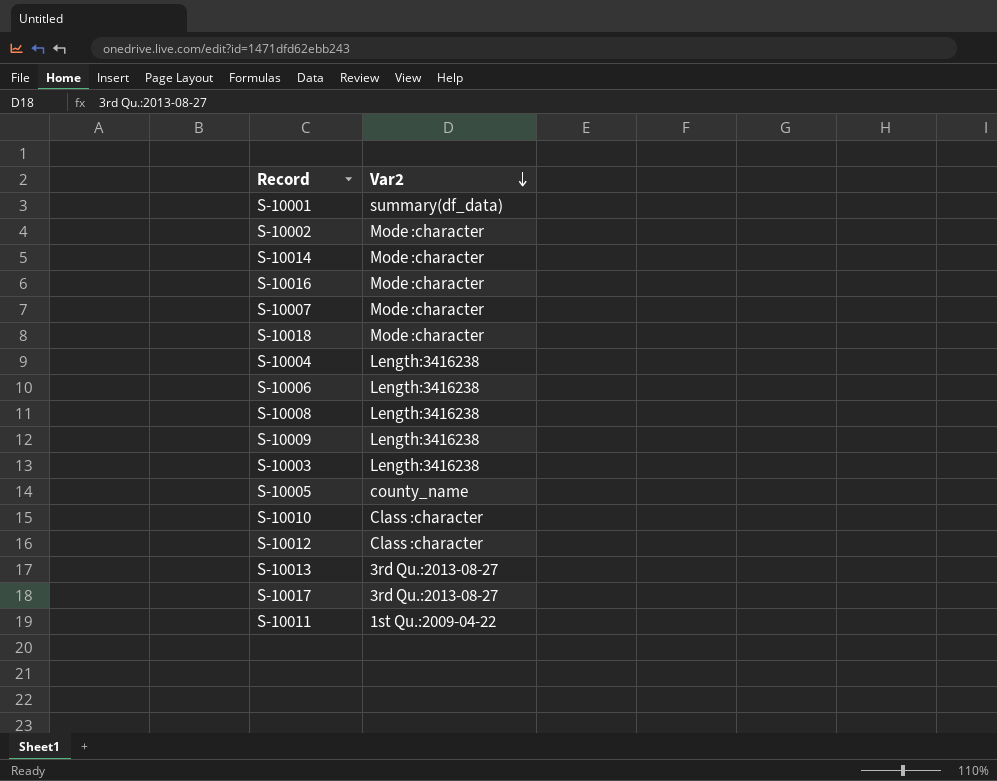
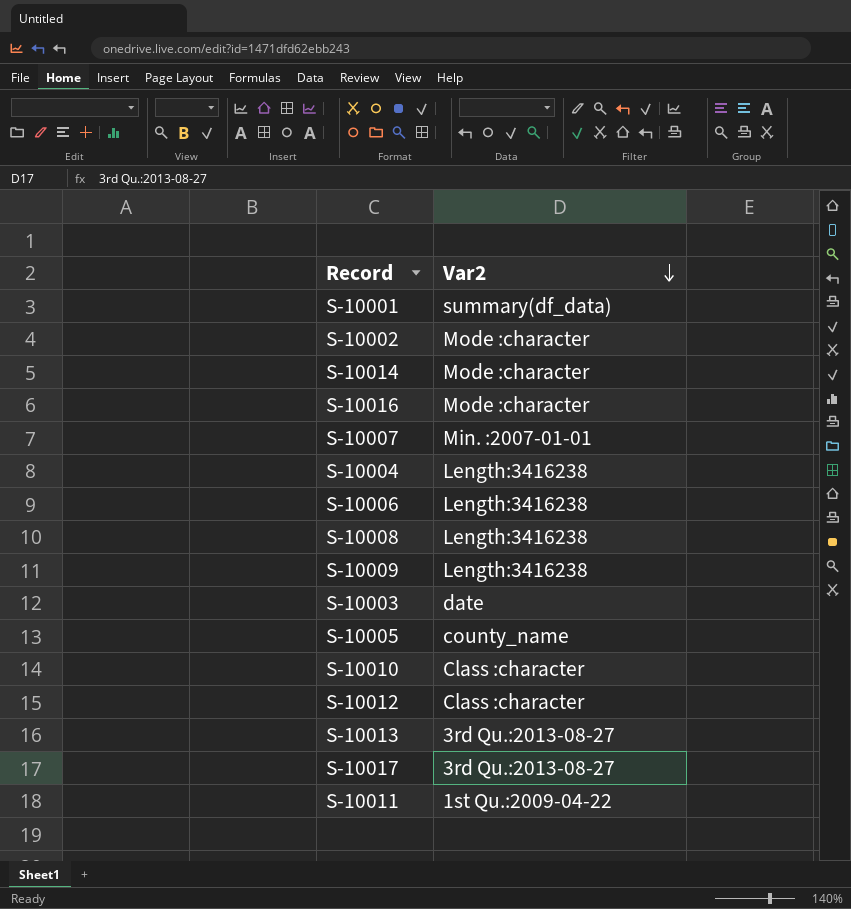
row S-10018: Mode :character -> none
S-10007 | Var2: Mode :character -> Min. :2007-01-01
S-10003 | Var2: Length:3416238 -> date

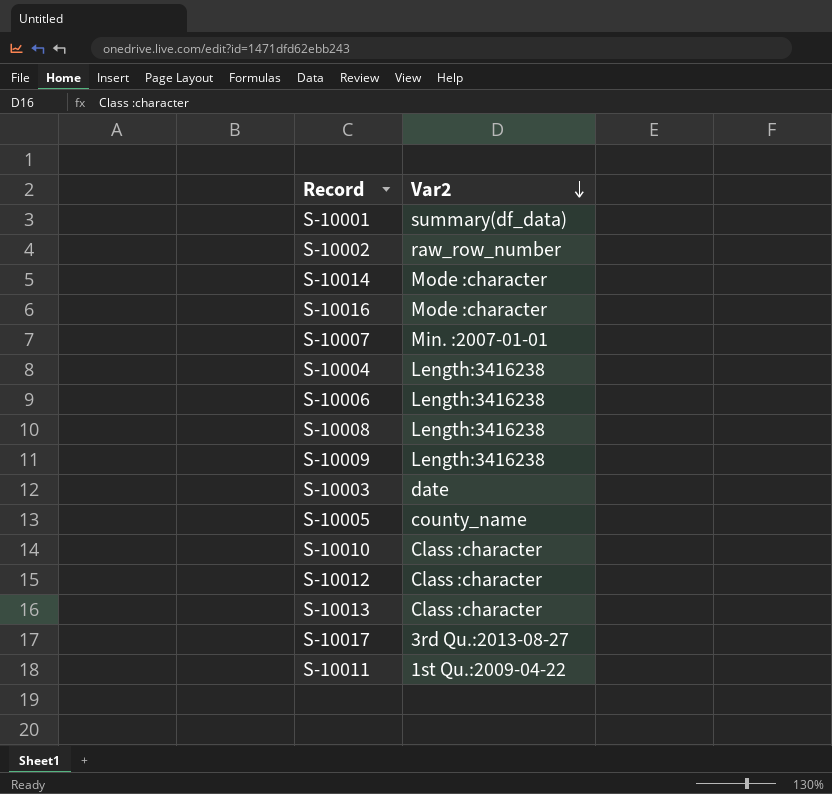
S-10002 | Var2: Mode :character -> raw_row_number
S-10013 | Var2: 3rd Qu.:2013-08-27 -> Class :character

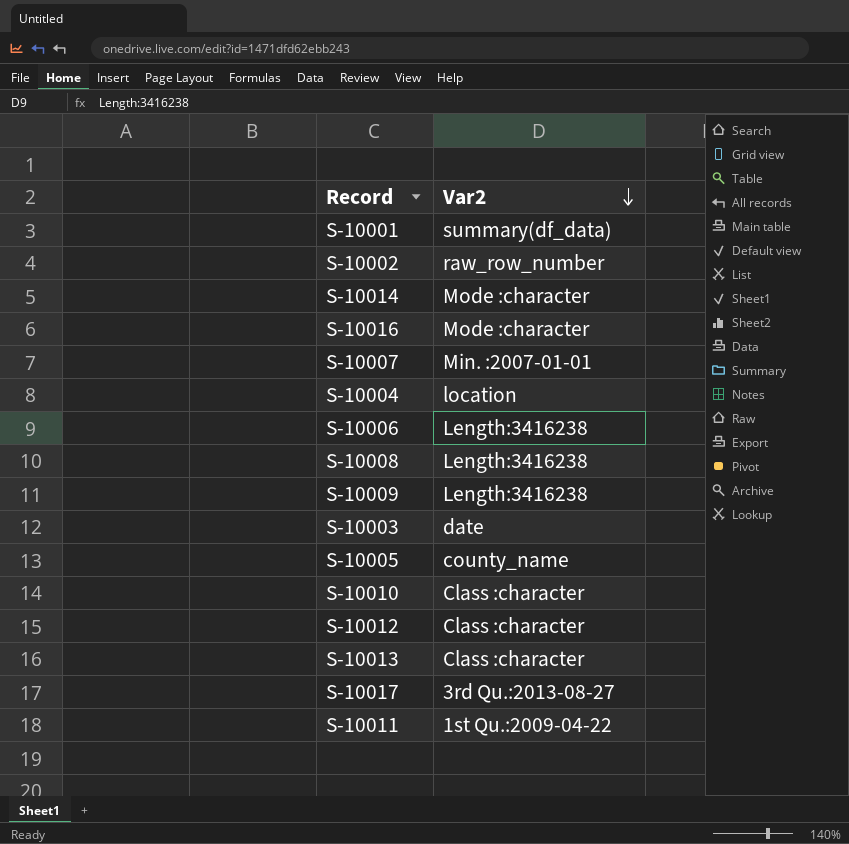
S-10004 | Var2: Length:3416238 -> location

